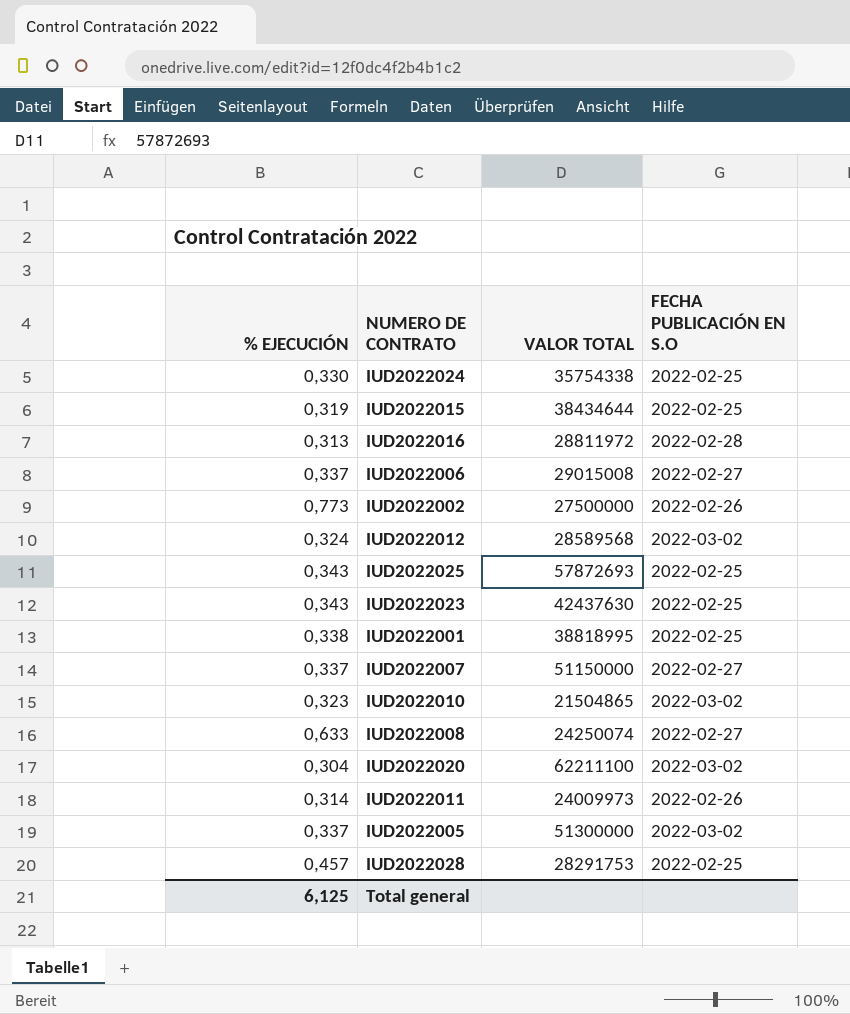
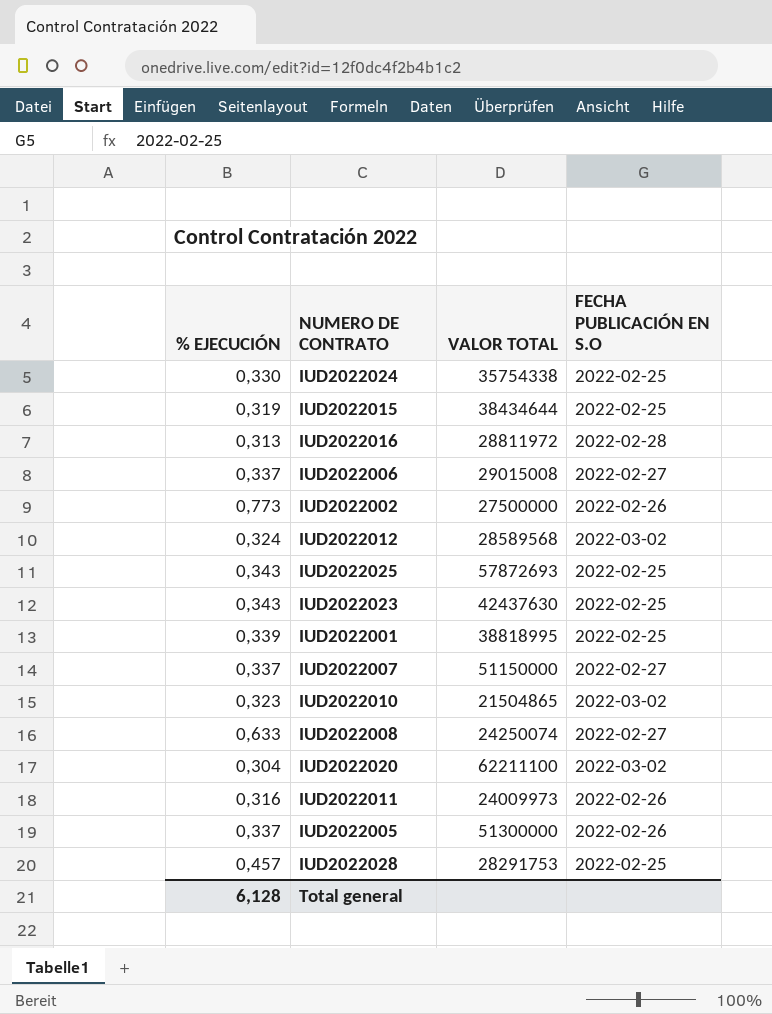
IUD2022001 | % EJECUCIÓN: 0,338 -> 0,339
IUD2022011 | % EJECUCIÓN: 0,314 -> 0,316
IUD2022005 | FECHA PUBLICACIÓN EN S.O: 2022-03-02 -> 2022-02-26
Total general | % EJECUCIÓN: 6,125 -> 6,128

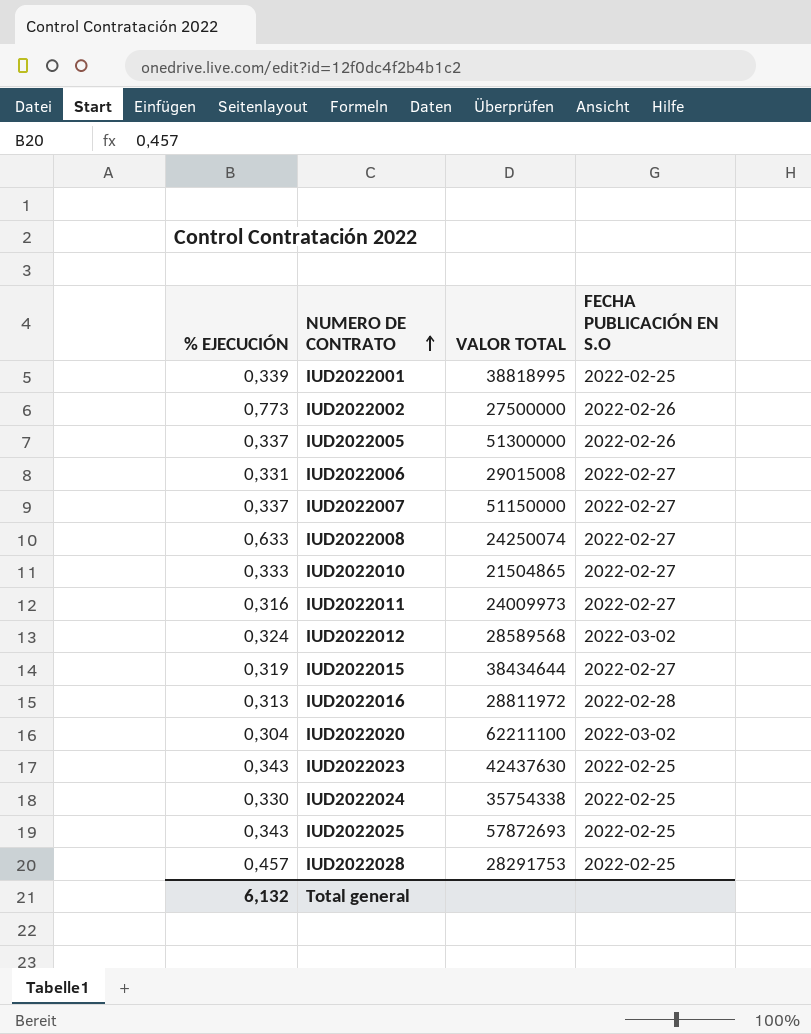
row order: none -> NUMERO DE CONTRATO ascending
IUD2022006 | % EJECUCIÓN: 0,337 -> 0,331
IUD2022010 | % EJECUCIÓN: 0,323 -> 0,333
IUD2022010 | FECHA PUBLICACIÓN EN S.O: 2022-03-02 -> 2022-02-27
IUD2022011 | FECHA PUBLICACIÓN EN S.O: 2022-02-26 -> 2022-02-27
IUD2022015 | FECHA PUBLICACIÓN EN S.O: 2022-02-25 -> 2022-02-27
Total general | % EJECUCIÓN: 6,128 -> 6,132

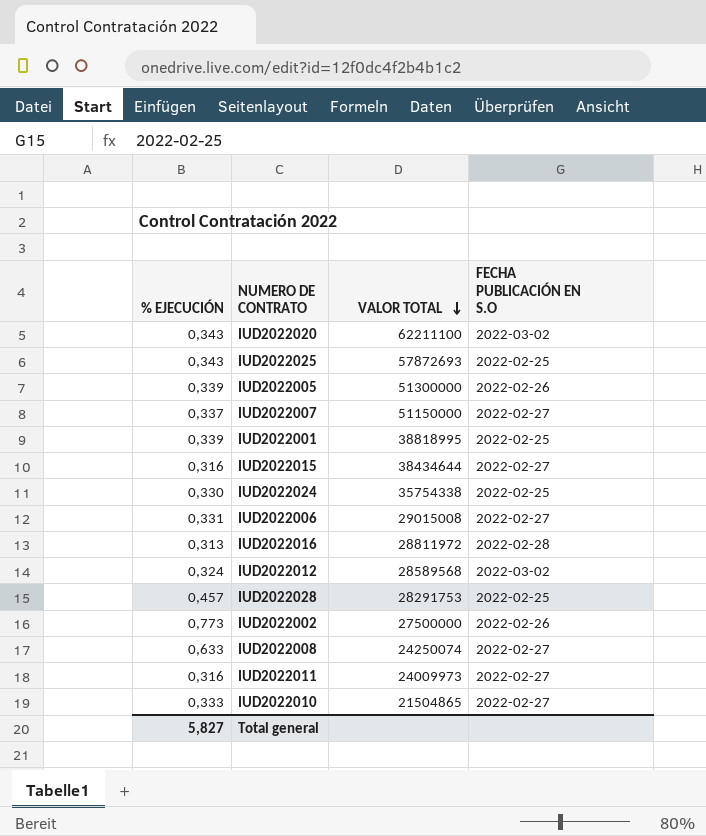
row order: NUMERO DE CONTRATO ascending -> VALOR TOTAL descending
row IUD2022023: 0,343 | 42437630 | 2022-02-25 -> none
IUD2022020 | % EJECUCIÓN: 0,304 -> 0,343
IUD2022005 | % EJECUCIÓN: 0,337 -> 0,339
IUD2022015 | % EJECUCIÓN: 0,319 -> 0,316
Total general | % EJECUCIÓN: 6,132 -> 5,827

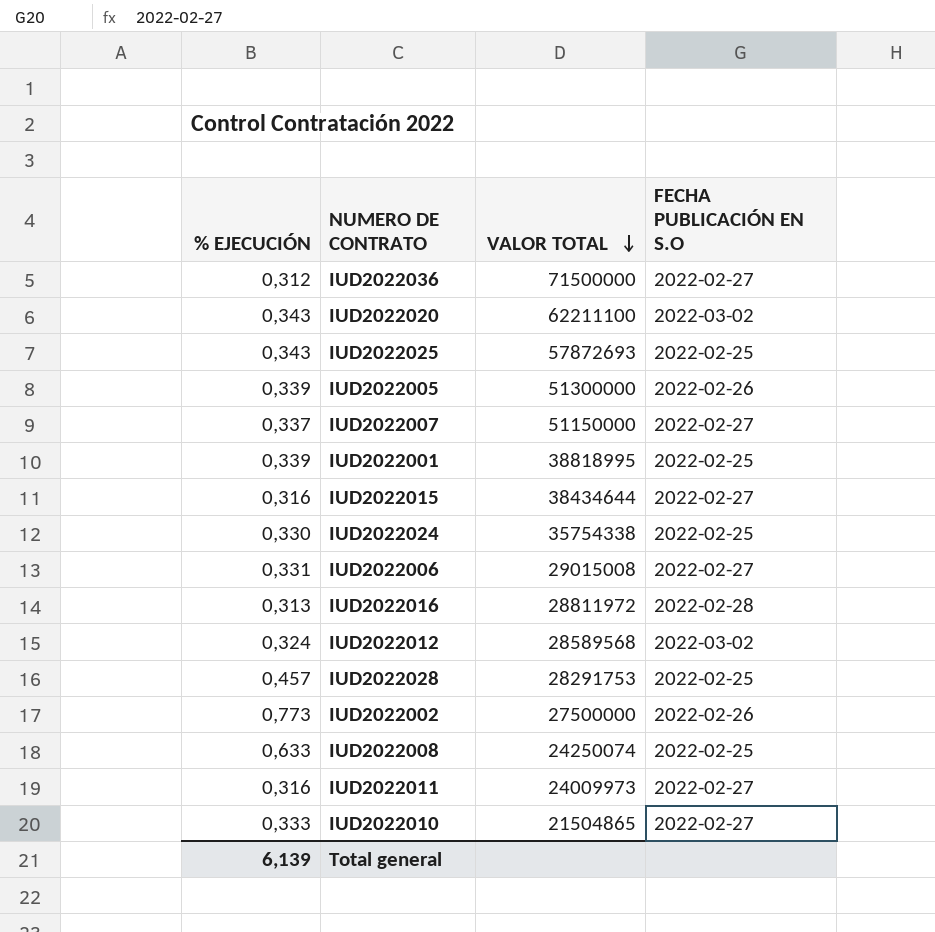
row IUD2022036: none -> 0,312 | 71500000 | 2022-02-27
IUD2022008 | FECHA PUBLICACIÓN EN S.O: 2022-02-27 -> 2022-02-25
Total general | % EJECUCIÓN: 5,827 -> 6,139

